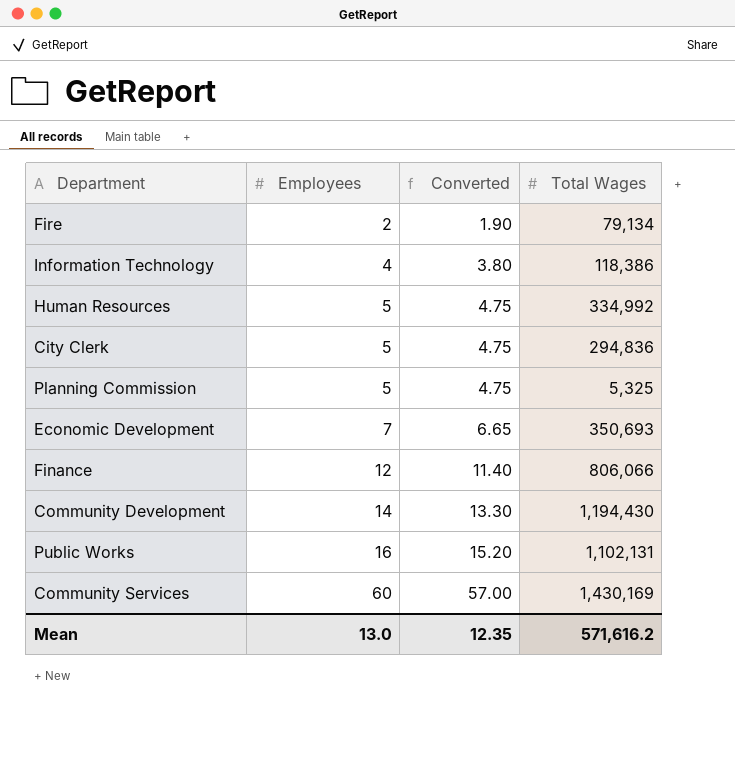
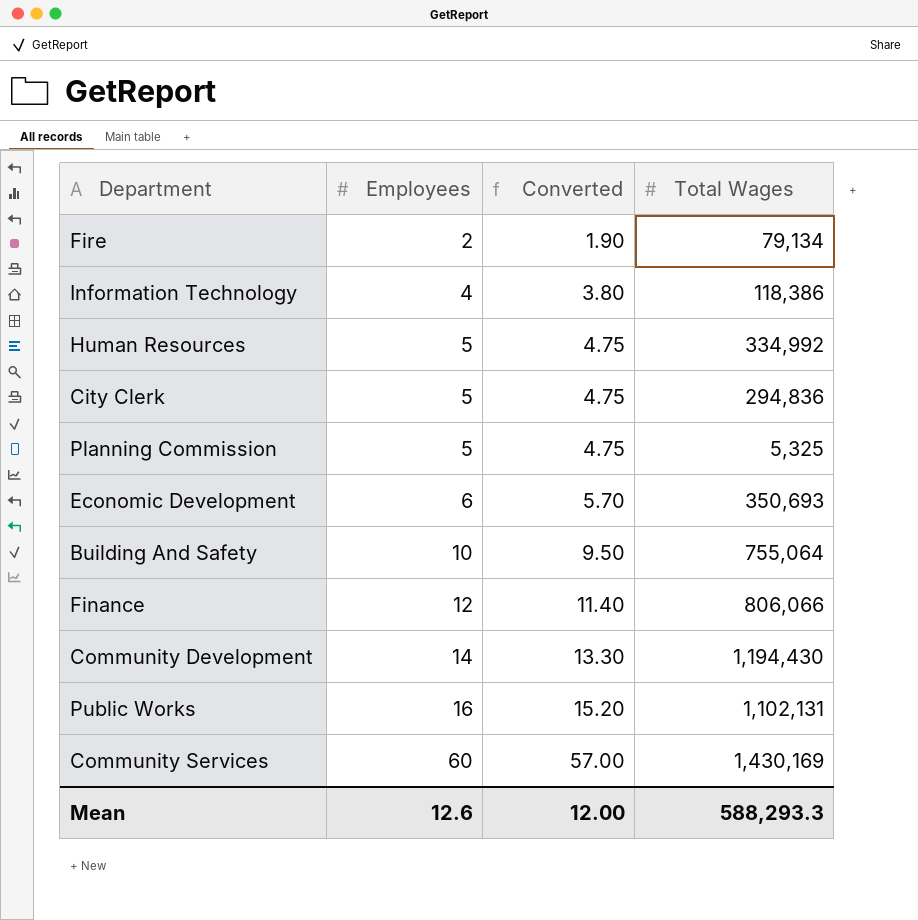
Economic Development | Employees: 7 -> 6
Economic Development | Converted: 6.65 -> 5.70
row Building And Safety: none -> 10 | 9.50 | 755,064
Mean | Employees: 13.0 -> 12.6
Mean | Converted: 12.35 -> 12.00
Mean | Total Wages: 571,616.2 -> 588,293.3

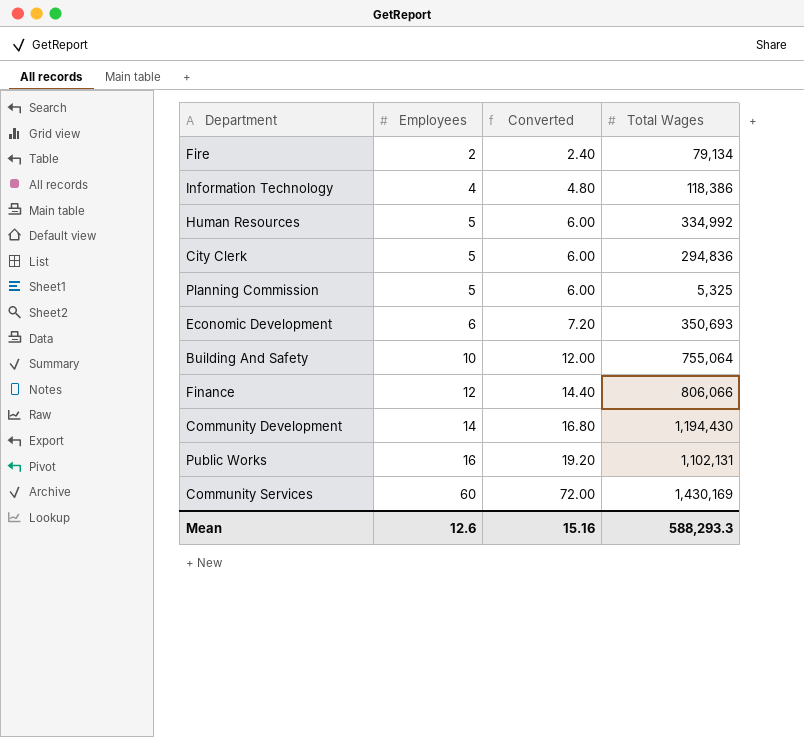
column Converted | formula: [Employees] * 0.95 -> [Employees] * 1.2
Mean | Converted: 12.00 -> 15.16

